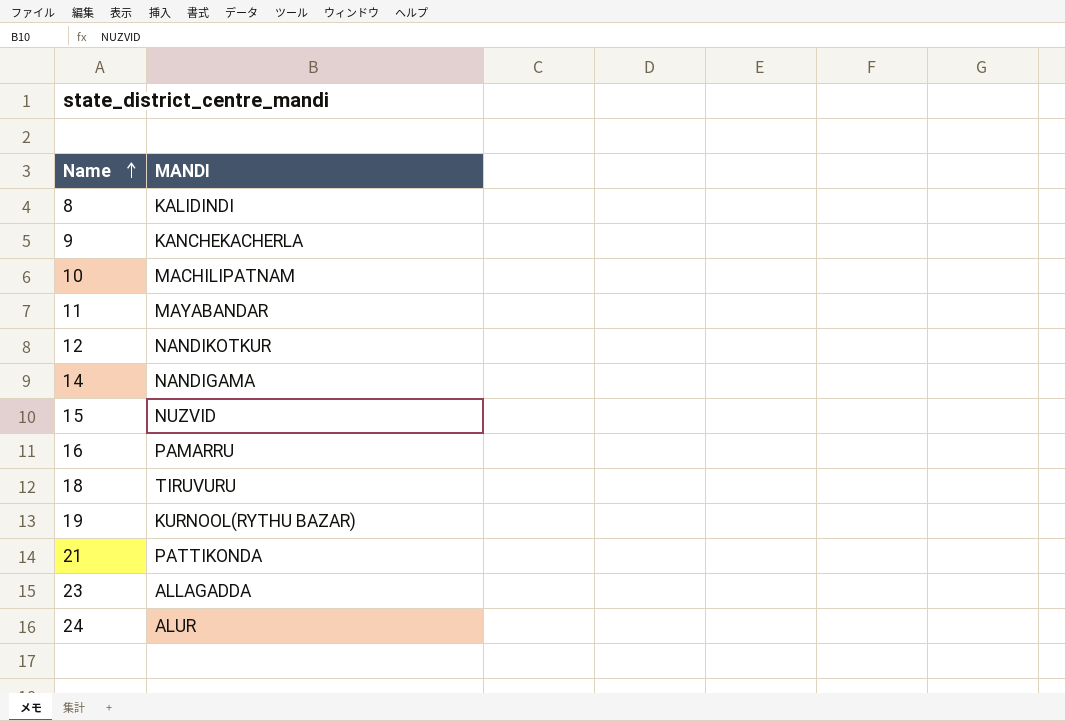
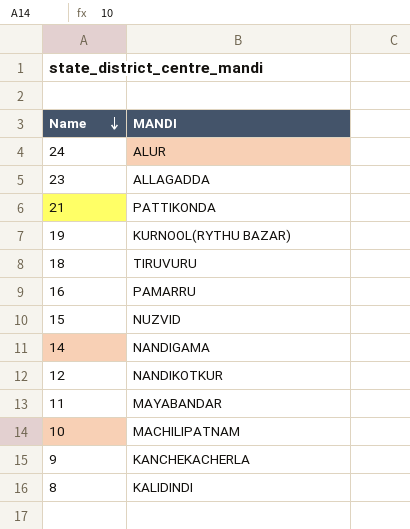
row order: Name ascending -> Name descending

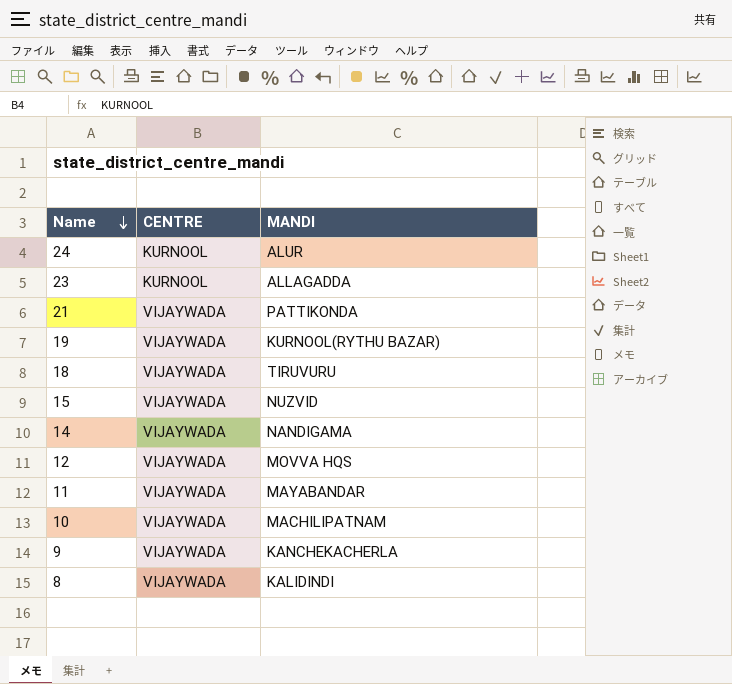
column CENTRE | position: none -> 2
row 16: PAMARRU -> none
12 | MANDI: NANDIKOTKUR -> MOVVA HQS

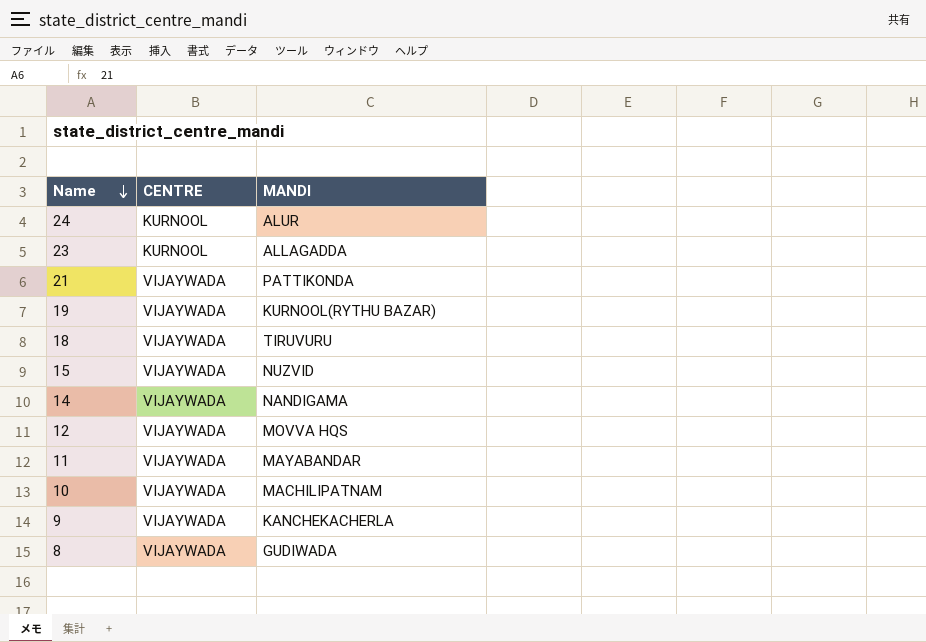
8 | MANDI: KALIDINDI -> GUDIWADA

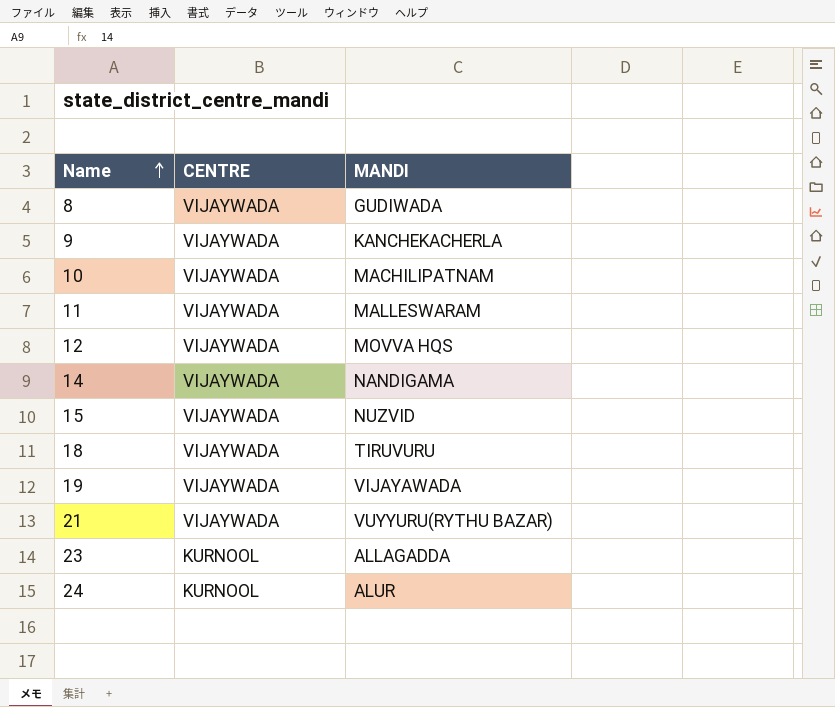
row order: Name descending -> Name ascending
11 | MANDI: MAYABANDAR -> MALLESWARAM
19 | MANDI: KURNOOL(RYTHU BAZAR) -> VIJAYAWADA
21 | MANDI: PATTIKONDA -> VUYYURU(RYTHU BAZAR)

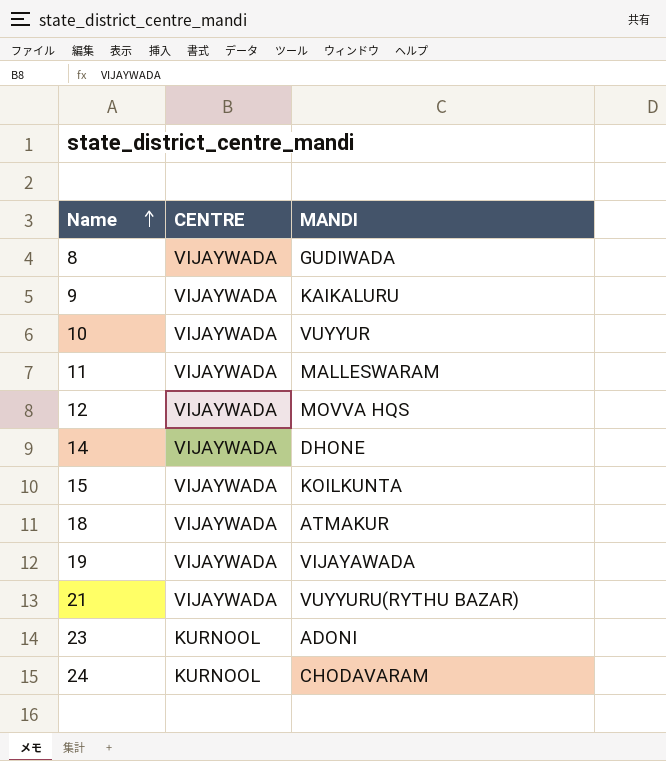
9 | MANDI: KANCHEKACHERLA -> KAIKALURU
10 | MANDI: MACHILIPATNAM -> VUYYUR
14 | MANDI: NANDIGAMA -> DHONE
15 | MANDI: NUZVID -> KOILKUNTA
18 | MANDI: TIRUVURU -> ATMAKUR
23 | MANDI: ALLAGADDA -> ADONI
24 | MANDI: ALUR -> CHODAVARAM

